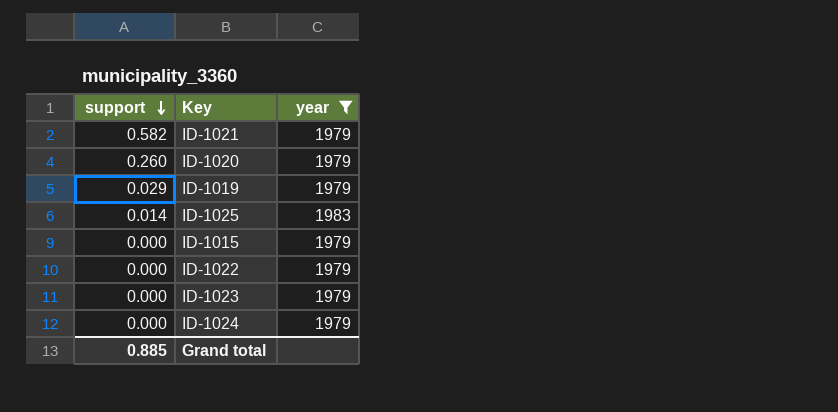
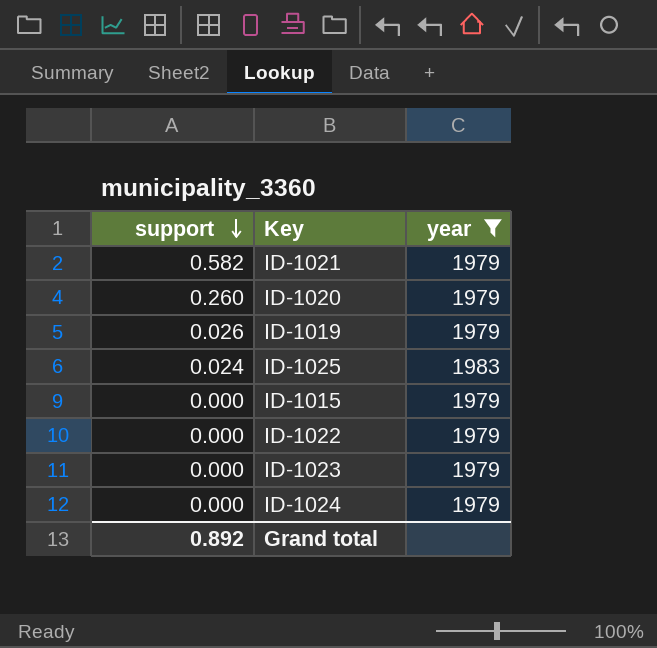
ID-1019 | support: 0.029 -> 0.026
ID-1025 | support: 0.014 -> 0.024
Grand total | support: 0.885 -> 0.892

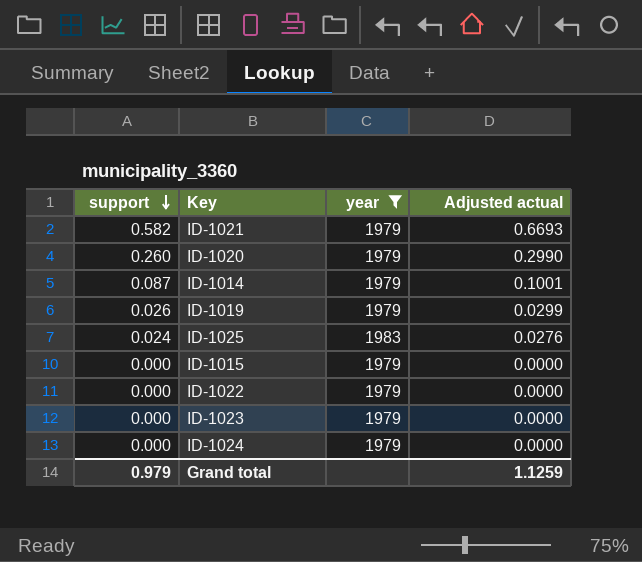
column Adjusted actual | formula: none -> [support] * 1.15
row ID-1014: none -> 0.087 | 1979 | 0.1001
Grand total | support: 0.892 -> 0.979

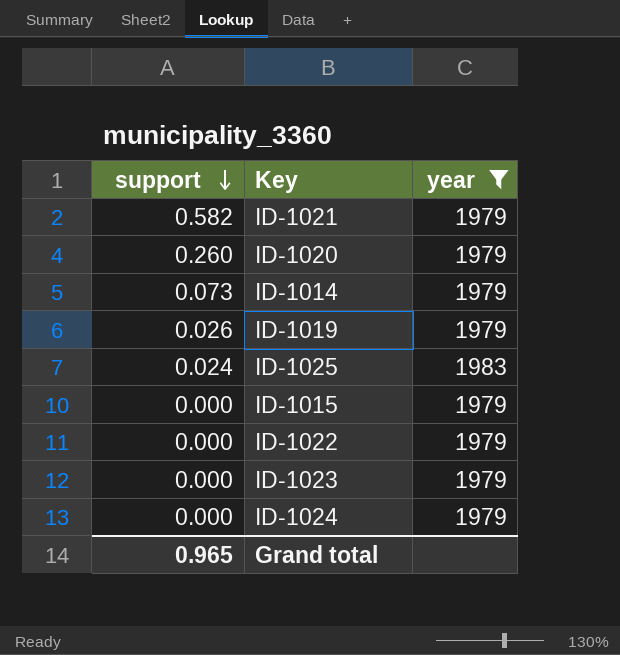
column Adjusted actual | formula: [support] * 1.15 -> none
ID-1014 | support: 0.087 -> 0.073
Grand total | support: 0.979 -> 0.965

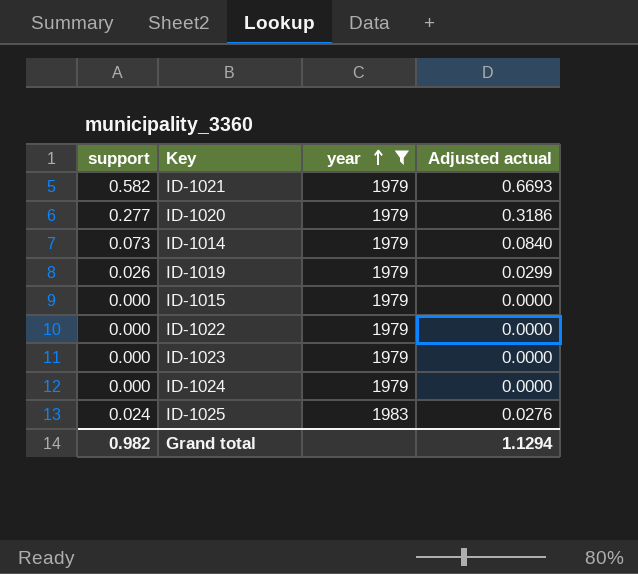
row order: support descending -> year ascending
column Adjusted actual | formula: none -> [support] * 1.15
ID-1020 | support: 0.260 -> 0.277
Grand total | support: 0.965 -> 0.982

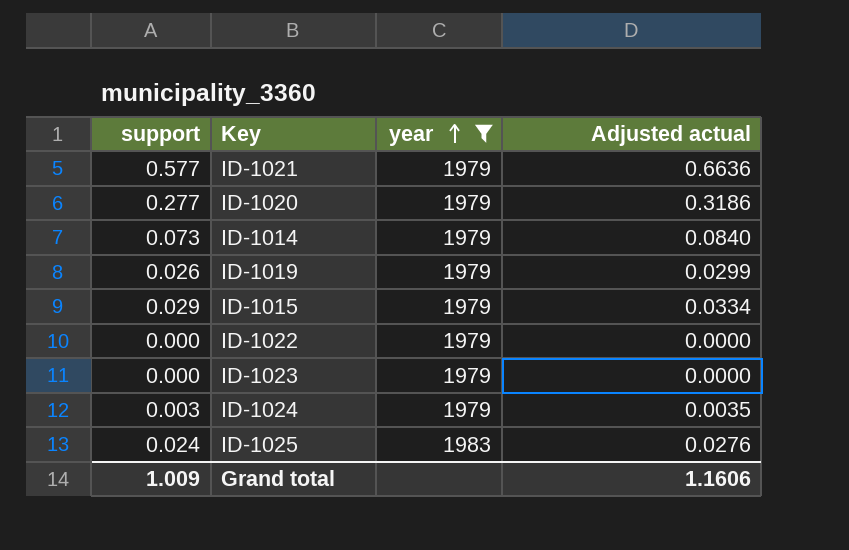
ID-1021 | support: 0.582 -> 0.577
ID-1021 | Adjusted actual: 0.6693 -> 0.6636
ID-1015 | support: 0.000 -> 0.029
ID-1015 | Adjusted actual: 0.0000 -> 0.0334
ID-1024 | support: 0.000 -> 0.003
ID-1024 | Adjusted actual: 0.0000 -> 0.0035
Grand total | support: 0.982 -> 1.009
Grand total | Adjusted actual: 1.1294 -> 1.1606

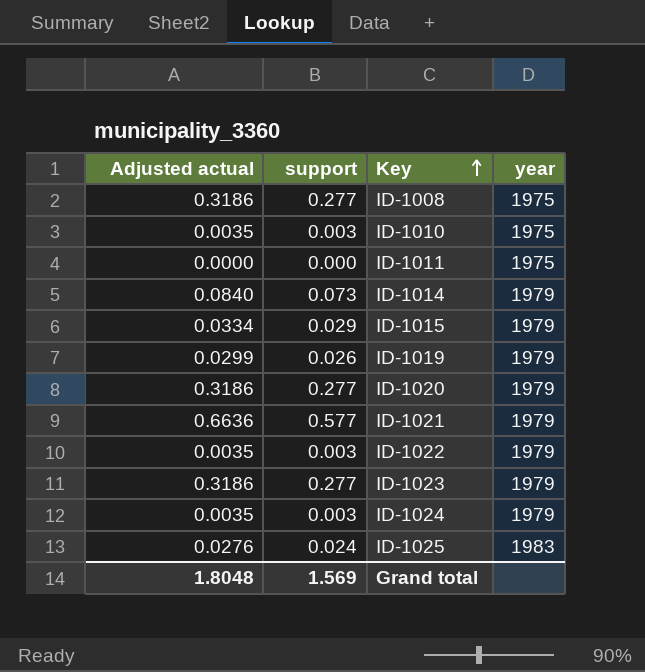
filter: year != 1975 -> none
row order: year ascending -> Key ascending
column Adjusted actual | position: 4 -> 1
ID-1022 | Adjusted actual: 0.0000 -> 0.0035
ID-1022 | support: 0.000 -> 0.003
ID-1023 | Adjusted actual: 0.0000 -> 0.3186
ID-1023 | support: 0.000 -> 0.277
Grand total | Adjusted actual: 1.1606 -> 1.8048
Grand total | support: 1.009 -> 1.569

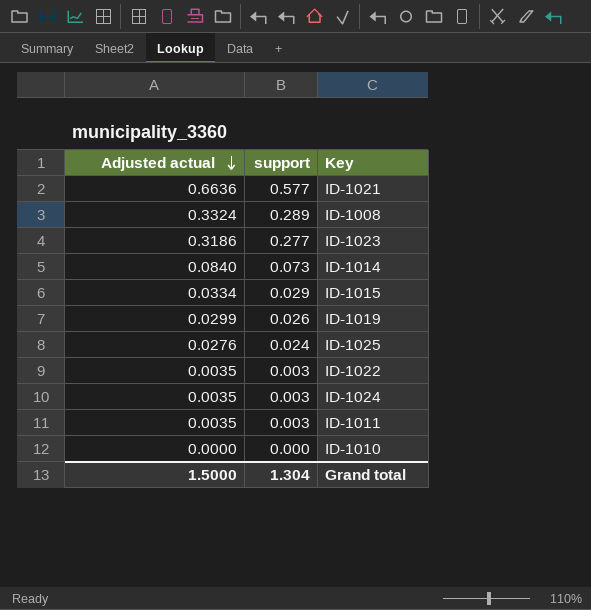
row order: Key ascending -> Adjusted actual descending
column year | position: 4 -> none
row ID-1020: 0.3186 | 0.277 | 1979 -> none
ID-1008 | Adjusted actual: 0.3186 -> 0.3324
ID-1008 | support: 0.277 -> 0.289
ID-1011 | Adjusted actual: 0.0000 -> 0.0035
ID-1011 | support: 0.000 -> 0.003
ID-1010 | Adjusted actual: 0.0035 -> 0.0000
ID-1010 | support: 0.003 -> 0.000
Grand total | Adjusted actual: 1.8048 -> 1.5000
Grand total | support: 1.569 -> 1.304

